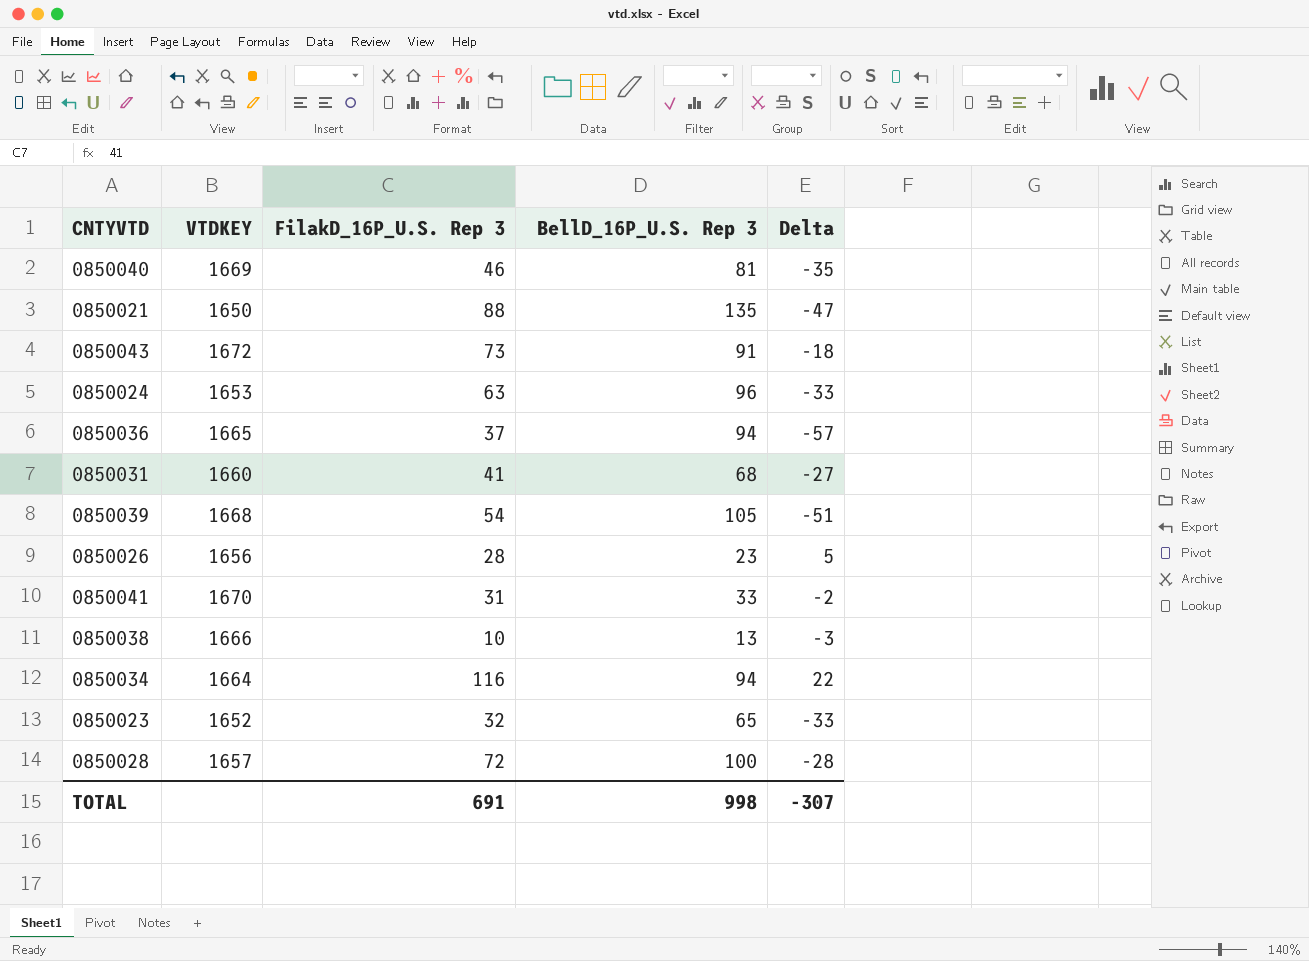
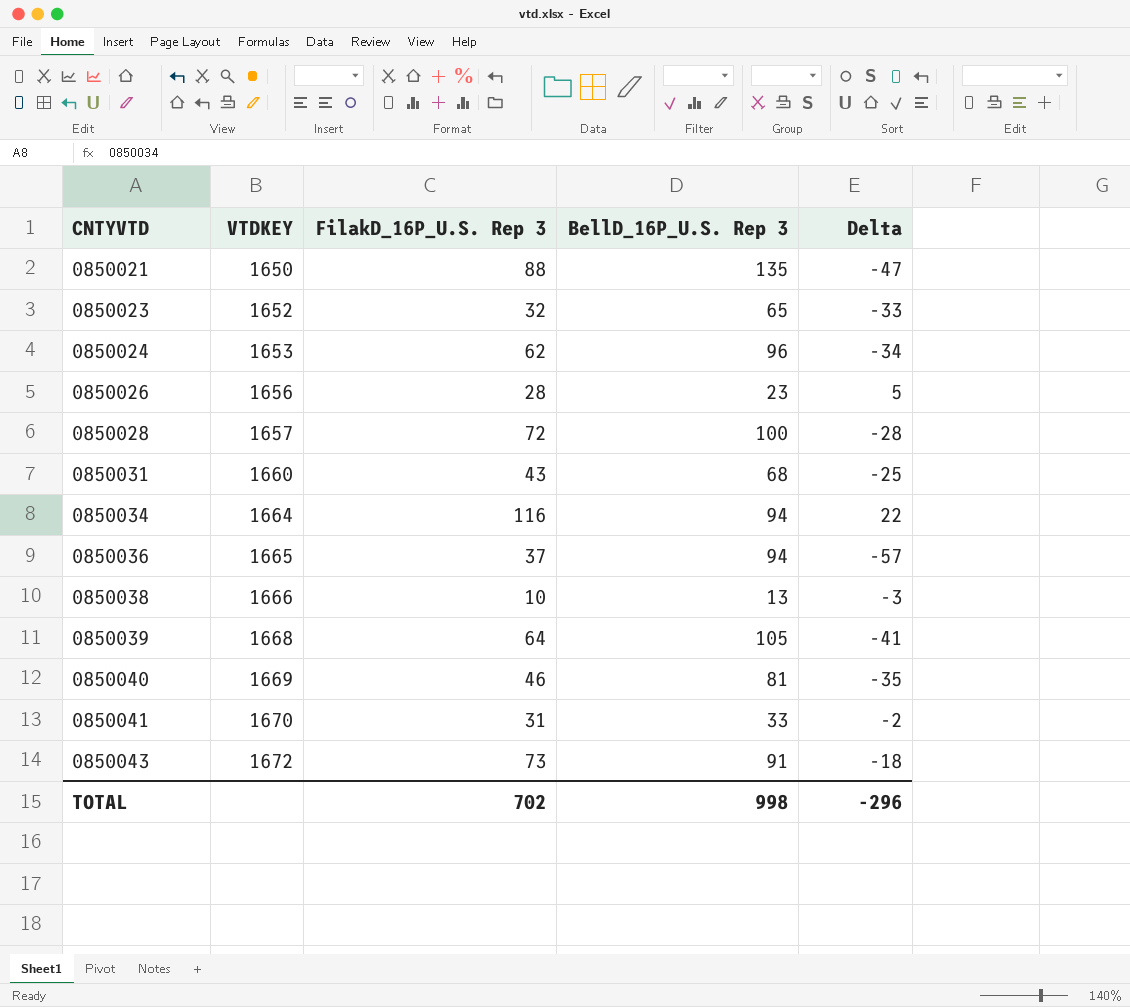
row order: none -> CNTYVTD ascending
0850024 | FilakD_16P_U.S. Rep 3: 63 -> 62
0850024 | Delta: -33 -> -34
0850031 | FilakD_16P_U.S. Rep 3: 41 -> 43
0850031 | Delta: -27 -> -25
0850039 | FilakD_16P_U.S. Rep 3: 54 -> 64
0850039 | Delta: -51 -> -41
TOTAL | FilakD_16P_U.S. Rep 3: 691 -> 702
TOTAL | Delta: -307 -> -296

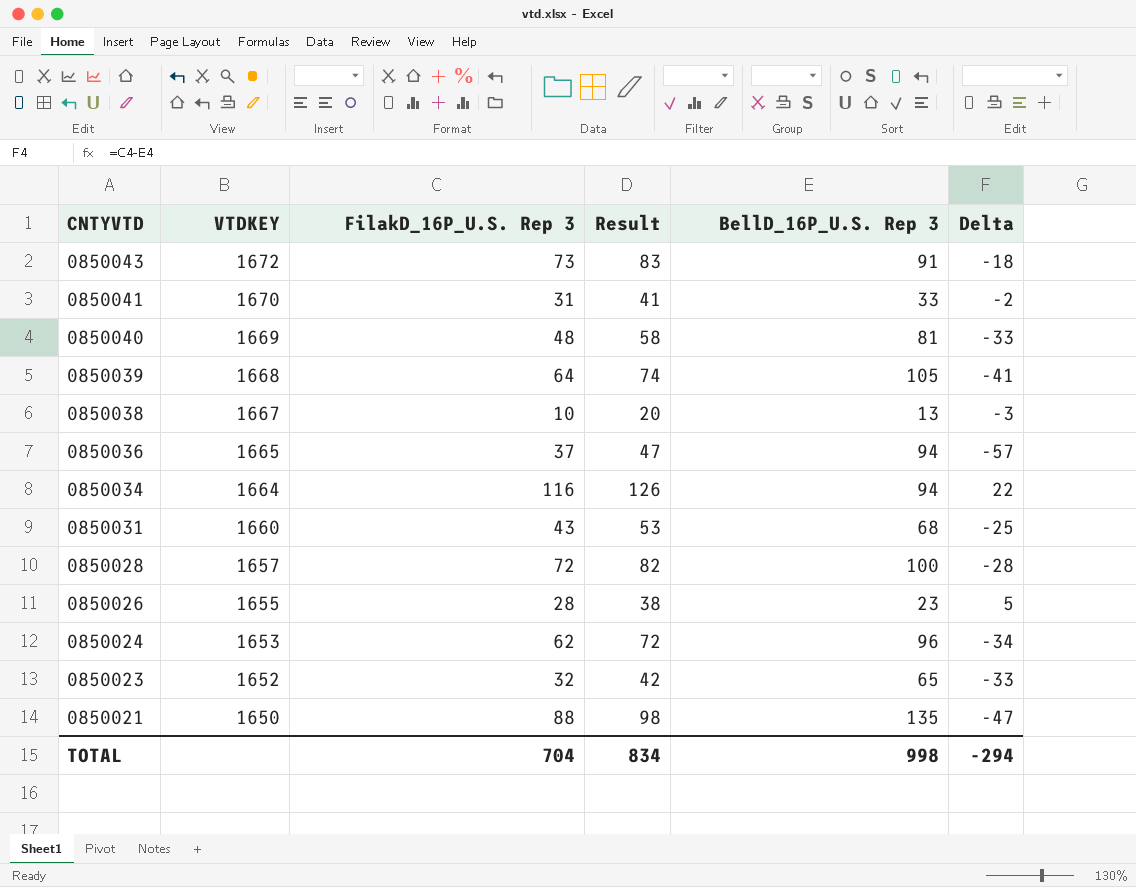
row order: CNTYVTD ascending -> CNTYVTD descending
column Result | formula: none -> [FilakD_16P_U.S. Rep 3] + 10
0850040 | FilakD_16P_U.S. Rep 3: 46 -> 48
0850040 | Delta: -35 -> -33
0850038 | VTDKEY: 1666 -> 1667
0850026 | VTDKEY: 1656 -> 1655
TOTAL | FilakD_16P_U.S. Rep 3: 702 -> 704
TOTAL | Delta: -296 -> -294

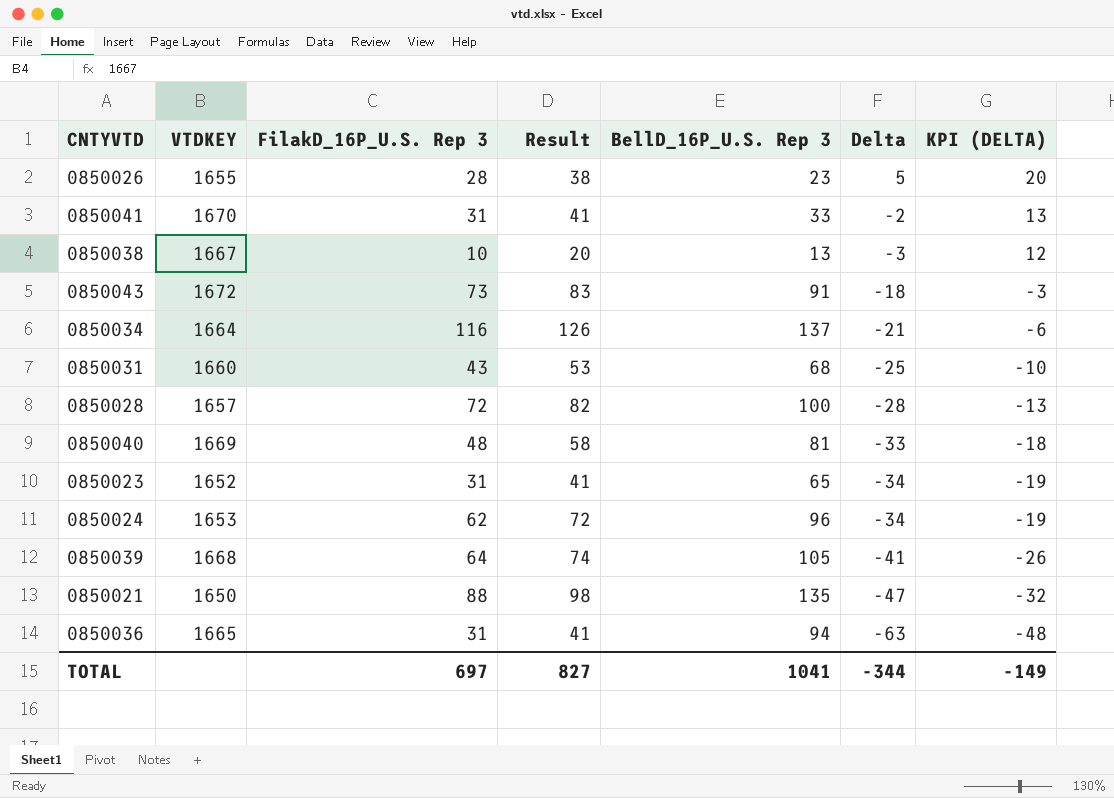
row order: CNTYVTD descending -> Delta descending
column KPI (DELTA) | formula: none -> [Delta] + 15
0850034 | BellD_16P_U.S. Rep 3: 94 -> 137
0850034 | Delta: 22 -> -21
0850023 | FilakD_16P_U.S. Rep 3: 32 -> 31
0850023 | Result: 42 -> 41
0850023 | Delta: -33 -> -34
0850036 | FilakD_16P_U.S. Rep 3: 37 -> 31
0850036 | Result: 47 -> 41
0850036 | Delta: -57 -> -63
TOTAL | FilakD_16P_U.S. Rep 3: 704 -> 697
TOTAL | Result: 834 -> 827
TOTAL | BellD_16P_U.S. Rep 3: 998 -> 1041
TOTAL | Delta: -294 -> -344

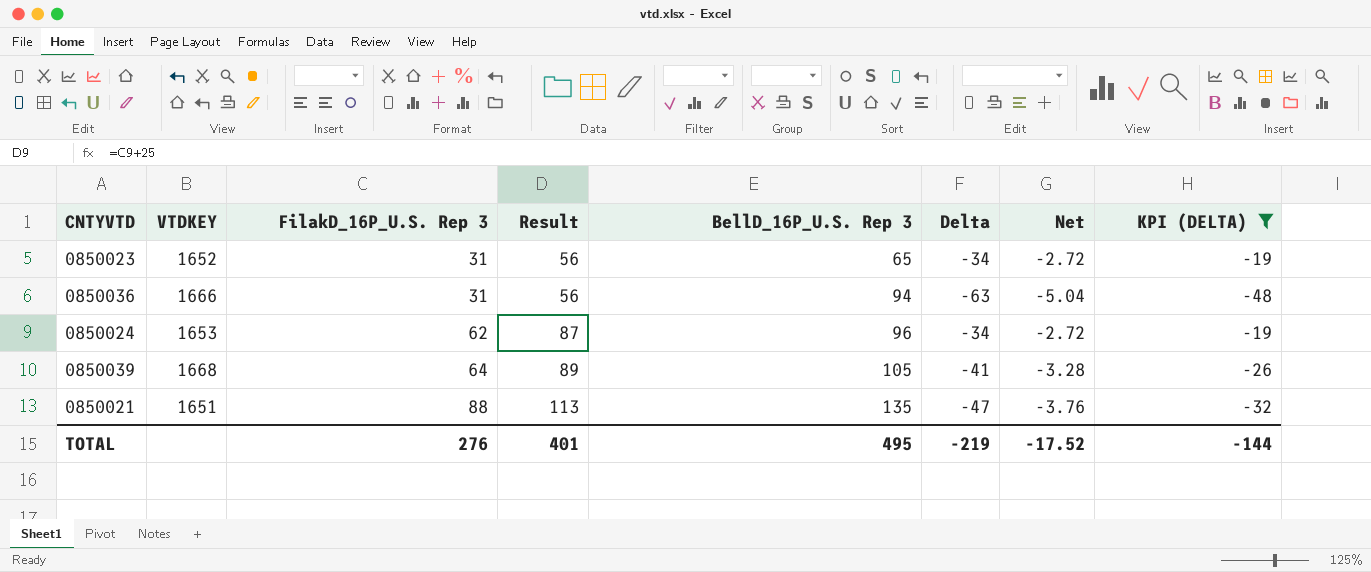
filter: none -> KPI (DELTA) <= -19
row order: Delta descending -> FilakD_16P_U.S. Rep 3 ascending
column Result | formula: [FilakD_16P_U.S. Rep 3] + 10 -> [FilakD_16P_U.S. Rep 3] + 25
column Net | formula: none -> [Delta] * 0.08
0850036 | VTDKEY: 1665 -> 1666
0850021 | VTDKEY: 1650 -> 1651
TOTAL | FilakD_16P_U.S. Rep 3: 697 -> 276
TOTAL | Result: 827 -> 401
TOTAL | BellD_16P_U.S. Rep 3: 1041 -> 495
TOTAL | Delta: -344 -> -219
TOTAL | KPI (DELTA): -149 -> -144

